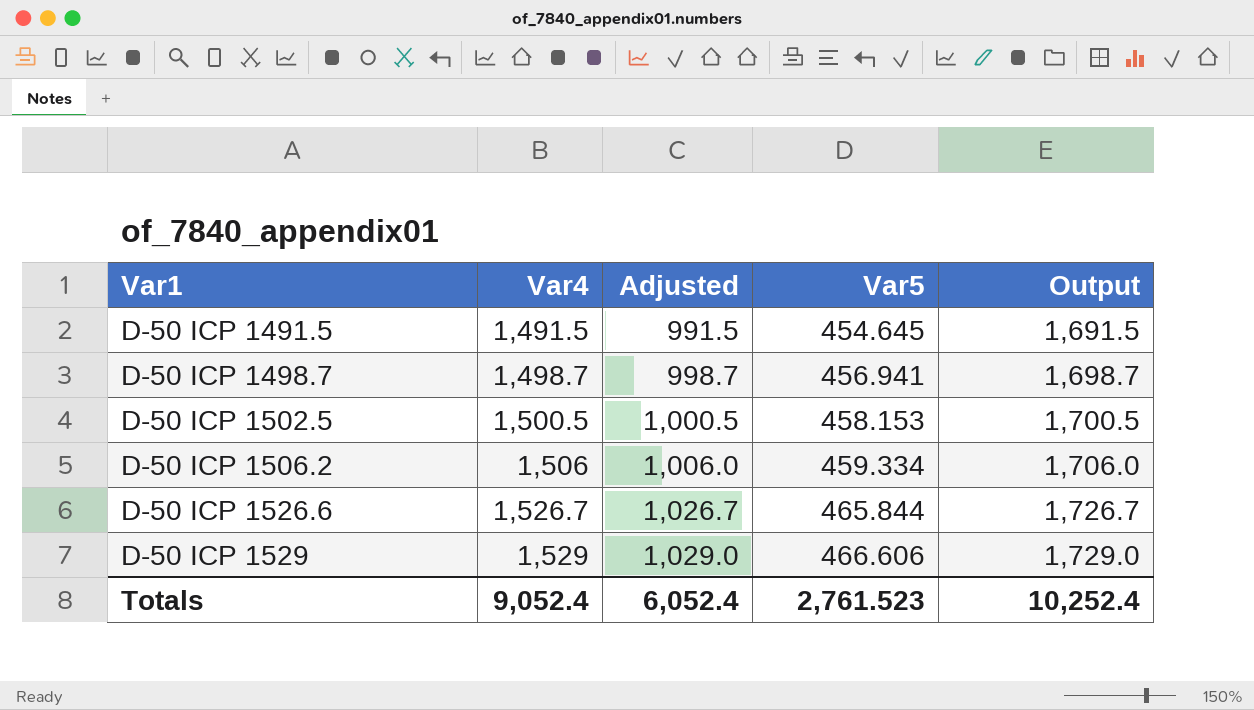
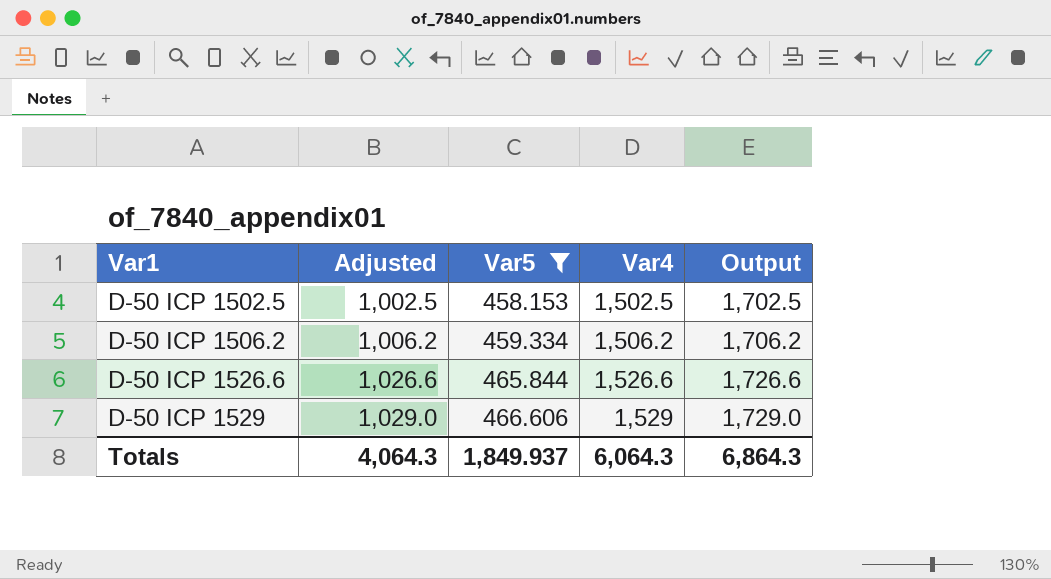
filter: none -> Var5 >= 458.153
column Var4 | position: 2 -> 4
D-50 ICP 1502.5 | Adjusted: 1,000.5 -> 1,002.5
D-50 ICP 1502.5 | Var4: 1,500.5 -> 1,502.5
D-50 ICP 1502.5 | Output: 1,700.5 -> 1,702.5
D-50 ICP 1506.2 | Adjusted: 1,006.0 -> 1,006.2
D-50 ICP 1506.2 | Var4: 1,506 -> 1,506.2
D-50 ICP 1506.2 | Output: 1,706.0 -> 1,706.2
D-50 ICP 1526.6 | Adjusted: 1,026.7 -> 1,026.6
D-50 ICP 1526.6 | Var4: 1,526.7 -> 1,526.6
D-50 ICP 1526.6 | Output: 1,726.7 -> 1,726.6
Totals | Adjusted: 6,052.4 -> 4,064.3
Totals | Var5: 2,761.523 -> 1,849.937
Totals | Var4: 9,052.4 -> 6,064.3
Totals | Output: 10,252.4 -> 6,864.3

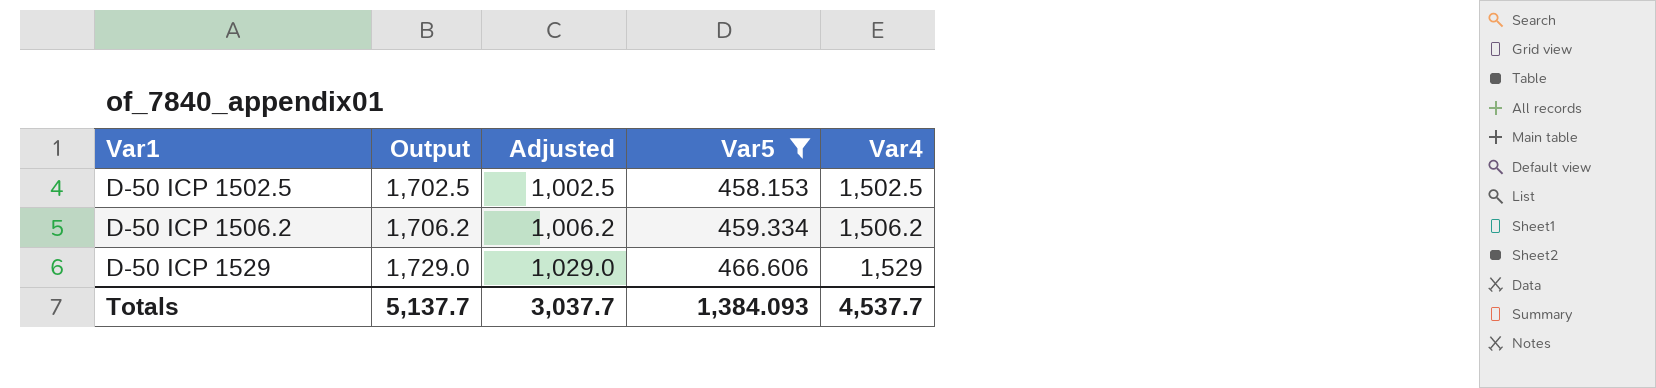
column Output | position: 5 -> 2
row D-50 ICP 1526.6: 1,026.6 | 465.844 | 1,526.6 | 1,726.6 -> none
Totals | Output: 6,864.3 -> 5,137.7
Totals | Adjusted: 4,064.3 -> 3,037.7
Totals | Var5: 1,849.937 -> 1,384.093
Totals | Var4: 6,064.3 -> 4,537.7

